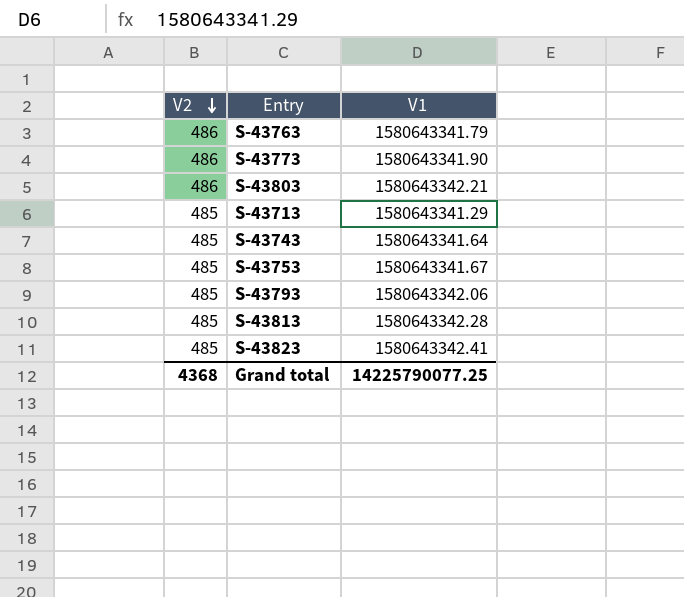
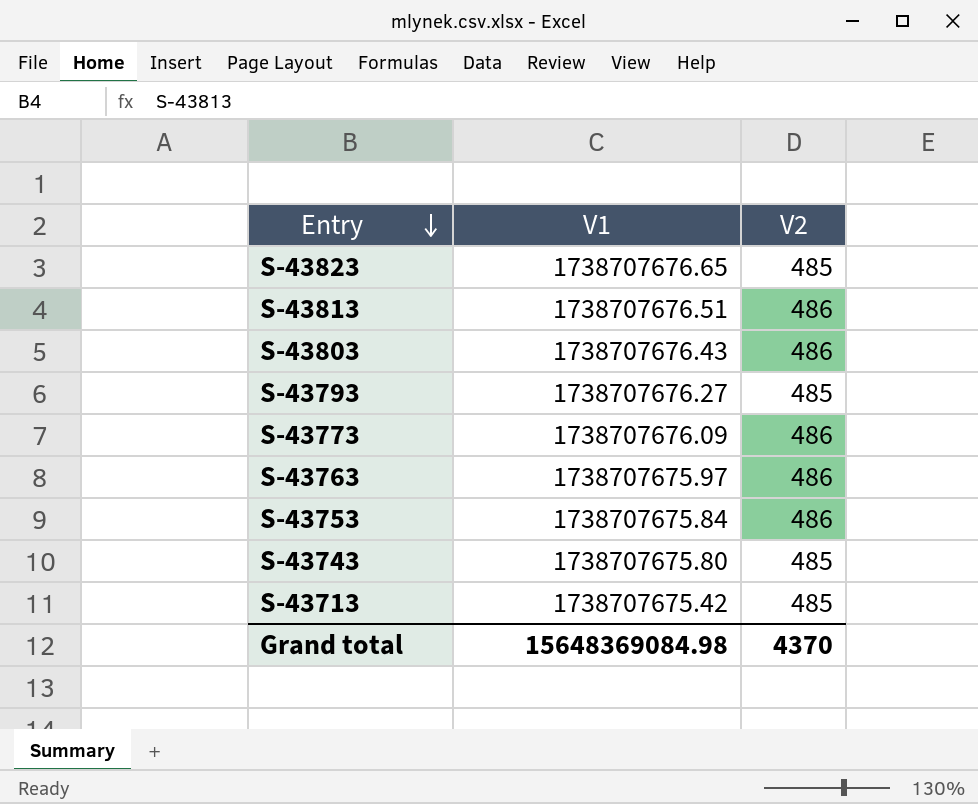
row order: V2 descending -> Entry descending
column V2 | position: 1 -> 3
S-43823 | V1: 1580643342.41 -> 1738707676.65
S-43813 | V1: 1580643342.28 -> 1738707676.51
S-43813 | V2: 485 -> 486
S-43803 | V1: 1580643342.21 -> 1738707676.43
S-43793 | V1: 1580643342.06 -> 1738707676.27
S-43773 | V1: 1580643341.90 -> 1738707676.09
S-43763 | V1: 1580643341.79 -> 1738707675.97
S-43753 | V1: 1580643341.67 -> 1738707675.84
S-43753 | V2: 485 -> 486
S-43743 | V1: 1580643341.64 -> 1738707675.80
S-43713 | V1: 1580643341.29 -> 1738707675.42
Grand total | V1: 14225790077.25 -> 15648369084.98
Grand total | V2: 4368 -> 4370

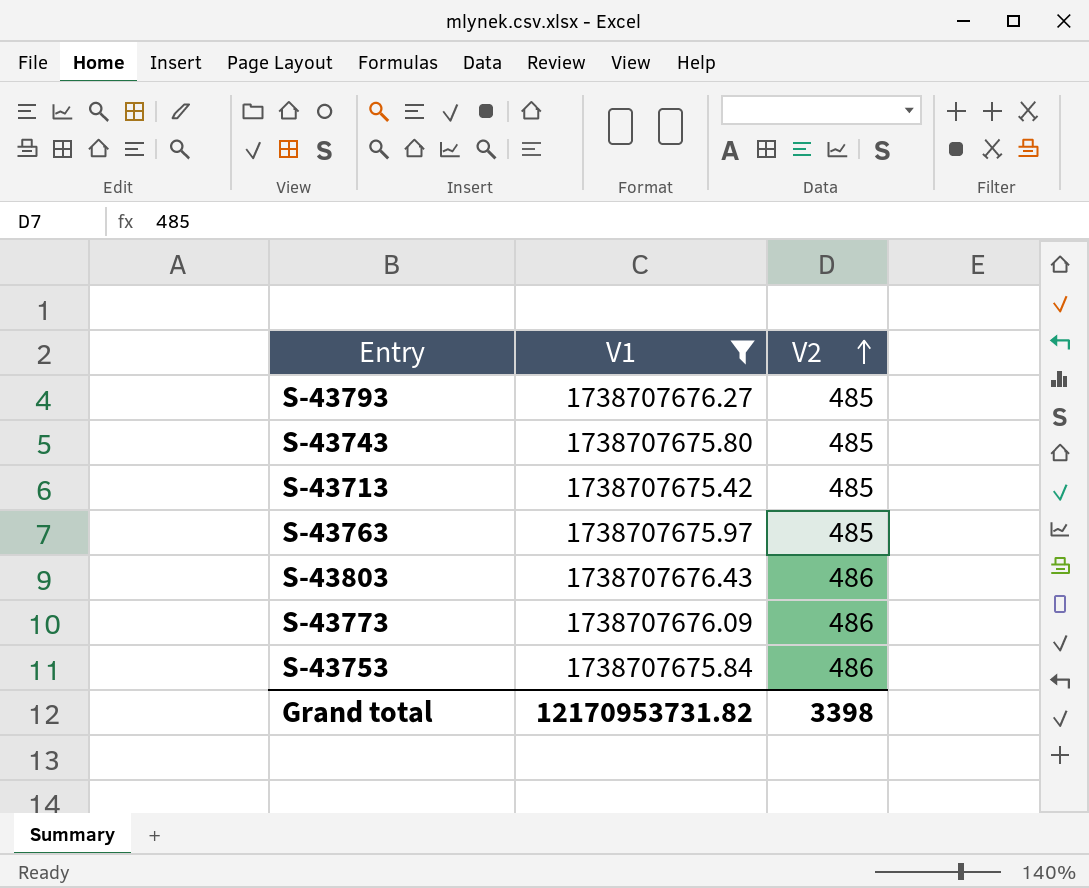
filter: none -> V1 <= 1738707676.43
row order: Entry descending -> V2 ascending
S-43763 | V2: 486 -> 485
Grand total | V1: 15648369084.98 -> 12170953731.82
Grand total | V2: 4370 -> 3398

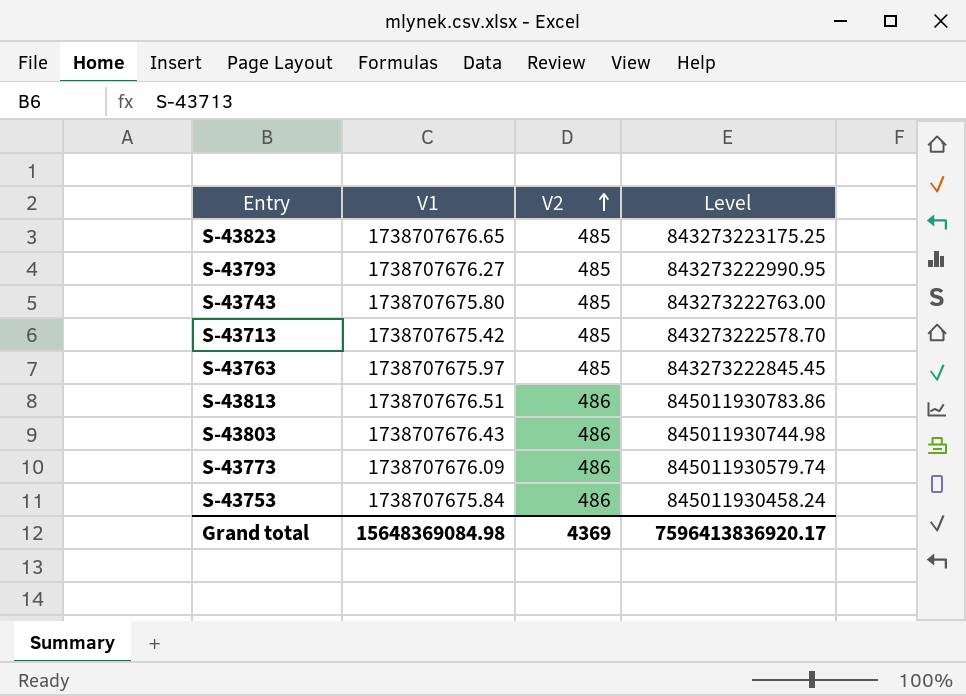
filter: V1 <= 1738707676.43 -> none
column Level | formula: none -> [V1] * [V2]
Grand total | V1: 12170953731.82 -> 15648369084.98
Grand total | V2: 3398 -> 4369

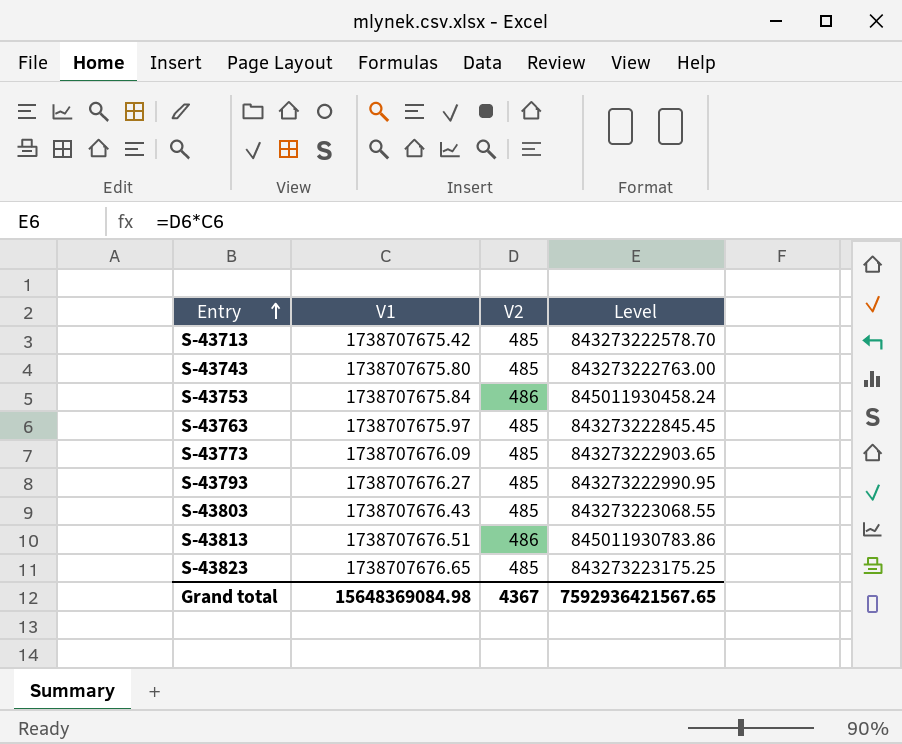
row order: V2 ascending -> Entry ascending
S-43773 | V2: 486 -> 485
S-43773 | Level: 845011930579.74 -> 843273222903.65
S-43803 | V2: 486 -> 485
S-43803 | Level: 845011930744.98 -> 843273223068.55
Grand total | V2: 4369 -> 4367
Grand total | Level: 7596413836920.17 -> 7592936421567.65

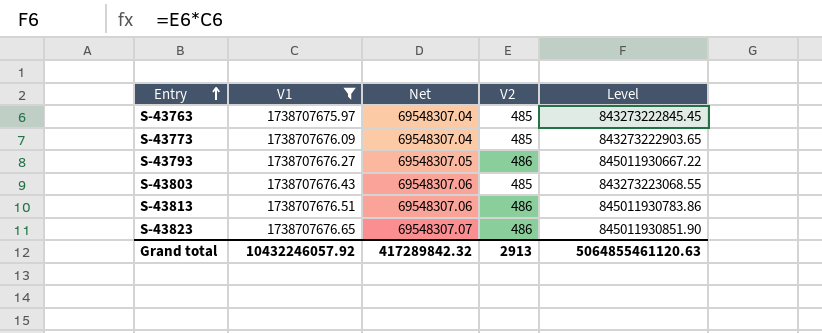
filter: none -> V1 >= 1738707675.97
column Net | formula: none -> [V1] * 0.04
S-43793 | V2: 485 -> 486
S-43793 | Level: 843273222990.95 -> 845011930667.22
S-43823 | V2: 485 -> 486
S-43823 | Level: 843273223175.25 -> 845011930851.90
Grand total | V1: 15648369084.98 -> 10432246057.92
Grand total | V2: 4367 -> 2913
Grand total | Level: 7592936421567.65 -> 5064855461120.63

